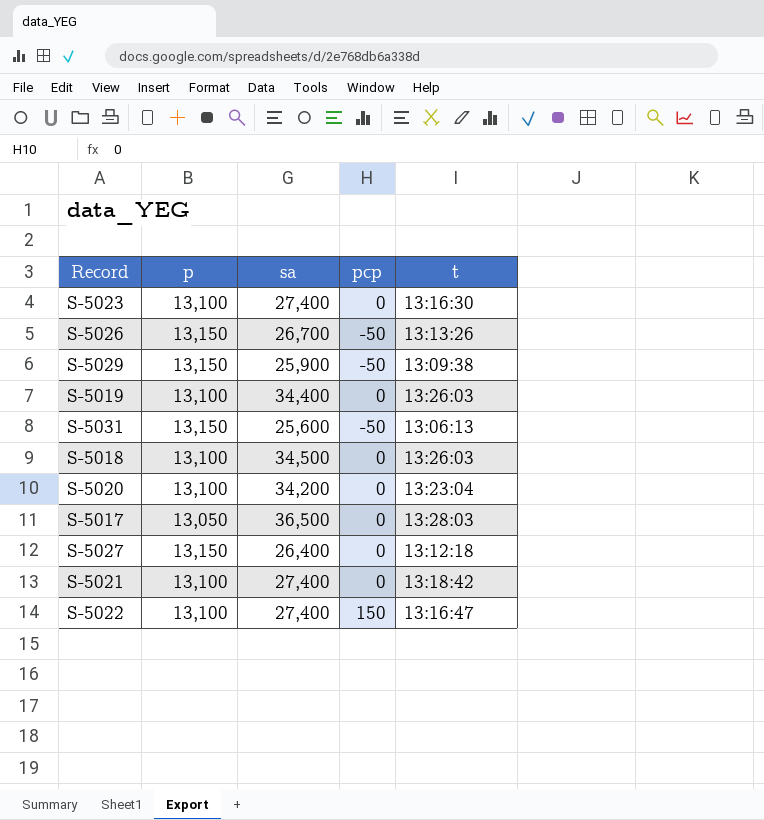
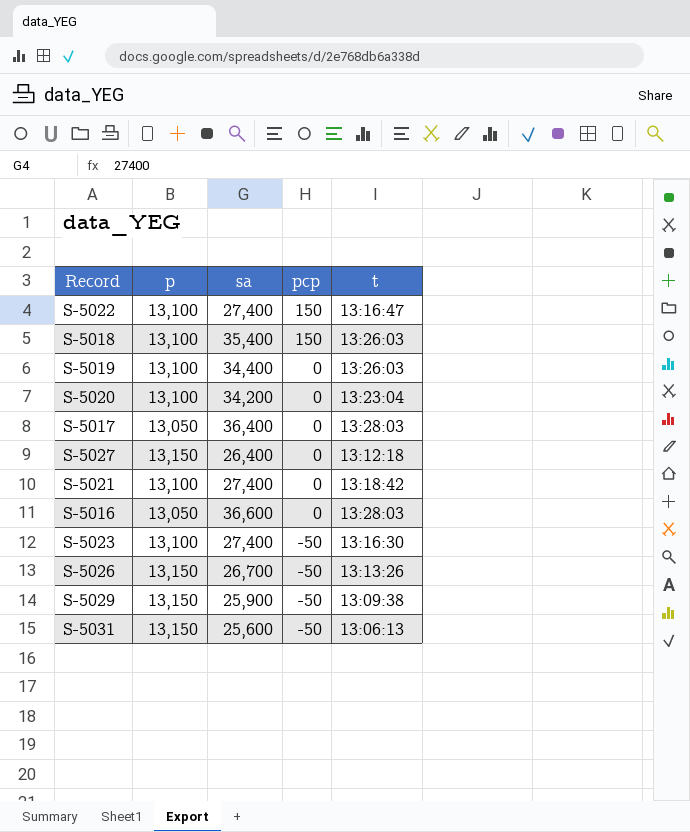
row order: none -> pcp descending
S-5018 | sa: 34,500 -> 35,400
S-5018 | pcp: 0 -> 150
S-5017 | sa: 36,500 -> 36,400
row S-5016: none -> 13,050 | 36,600 | 0 | 13:28:03
S-5023 | pcp: 0 -> -50

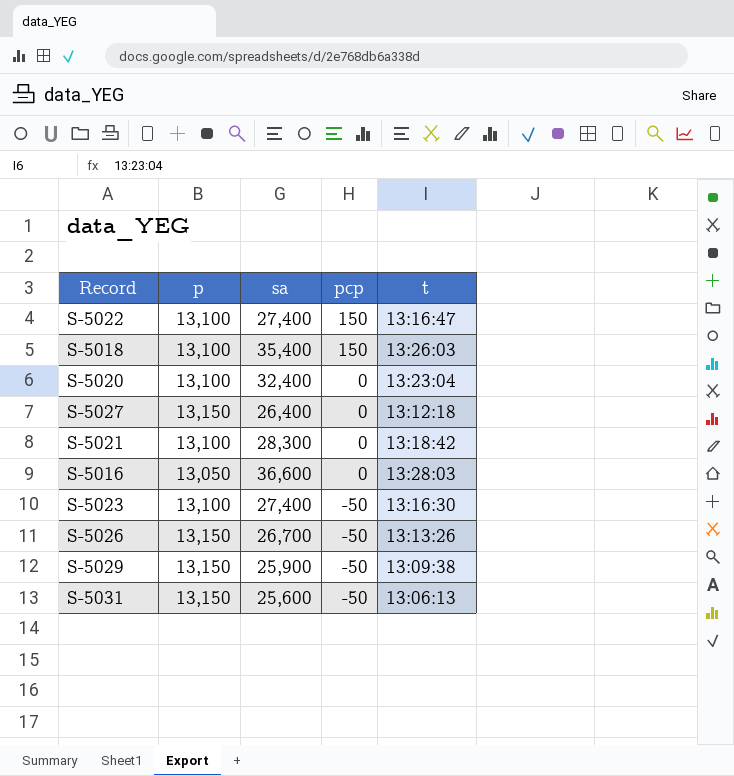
row S-5019: 13,100 | 34,400 | 0 | 13:26:03 -> none
row S-5017: 13,050 | 36,400 | 0 | 13:28:03 -> none
S-5020 | sa: 34,200 -> 32,400
S-5021 | sa: 27,400 -> 28,300

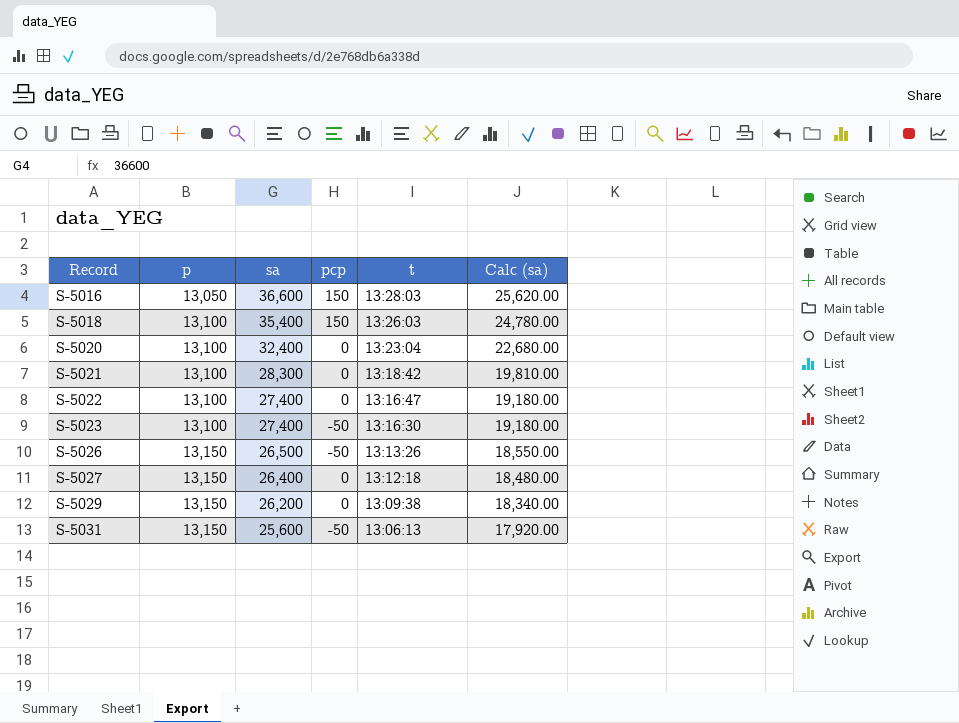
row order: pcp descending -> Record ascending
column Calc (sa) | formula: none -> [sa] * 0.7
S-5016 | pcp: 0 -> 150
S-5022 | pcp: 150 -> 0
S-5026 | sa: 26,700 -> 26,500
S-5029 | sa: 25,900 -> 26,200
S-5029 | pcp: -50 -> 0

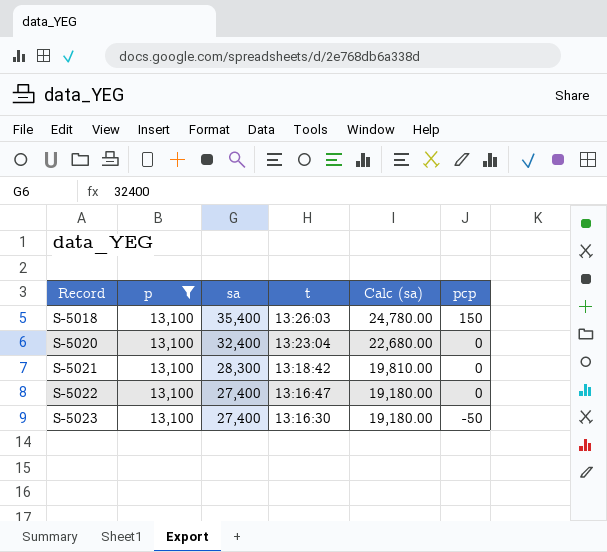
filter: none -> p = 13,100
column pcp | position: 4 -> 6

